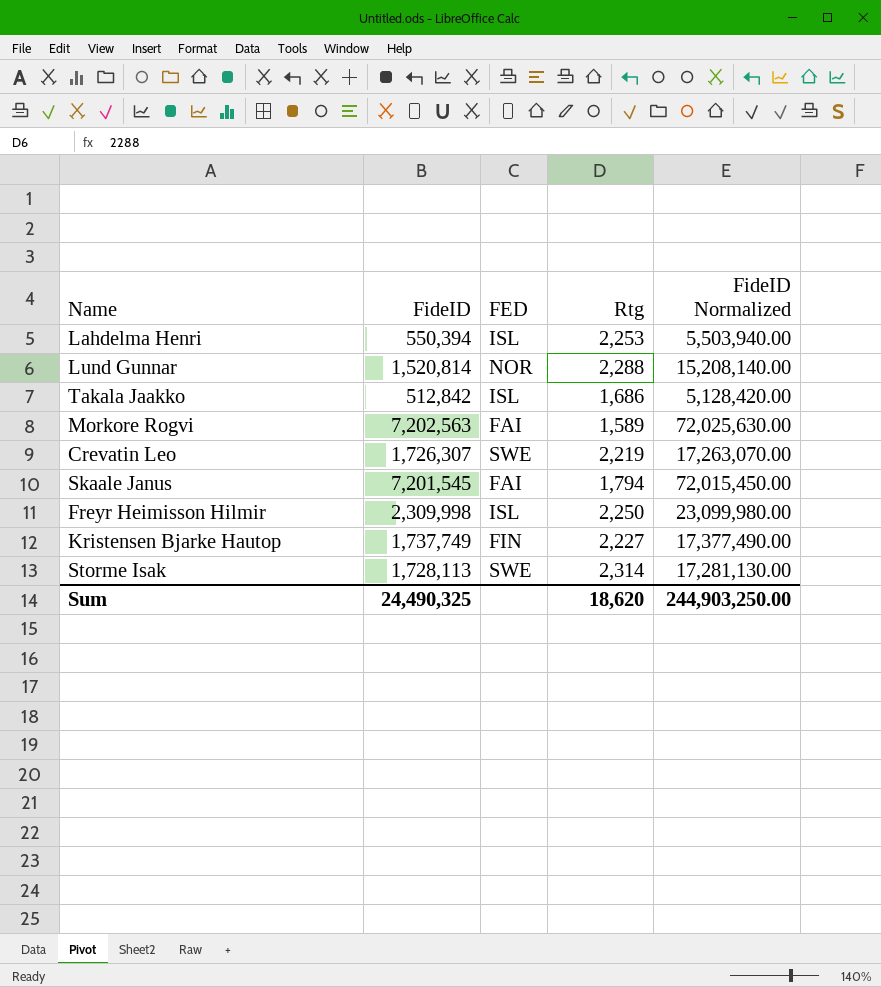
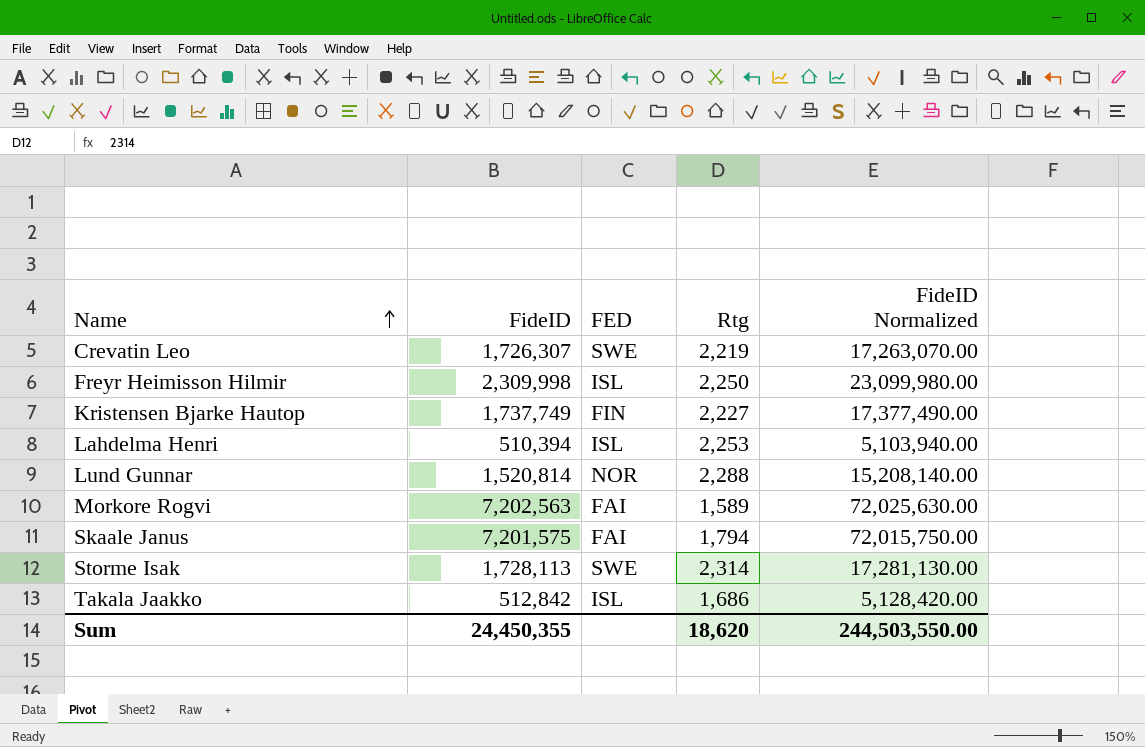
row order: none -> Name ascending
Lahdelma Henri | FideID: 550,394 -> 510,394
Lahdelma Henri | FideID Normalized: 5,503,940.00 -> 5,103,940.00
Skaale Janus | FideID: 7,201,545 -> 7,201,575
Skaale Janus | FideID Normalized: 72,015,450.00 -> 72,015,750.00
Sum | FideID: 24,490,325 -> 24,450,355
Sum | FideID Normalized: 244,903,250.00 -> 244,503,550.00

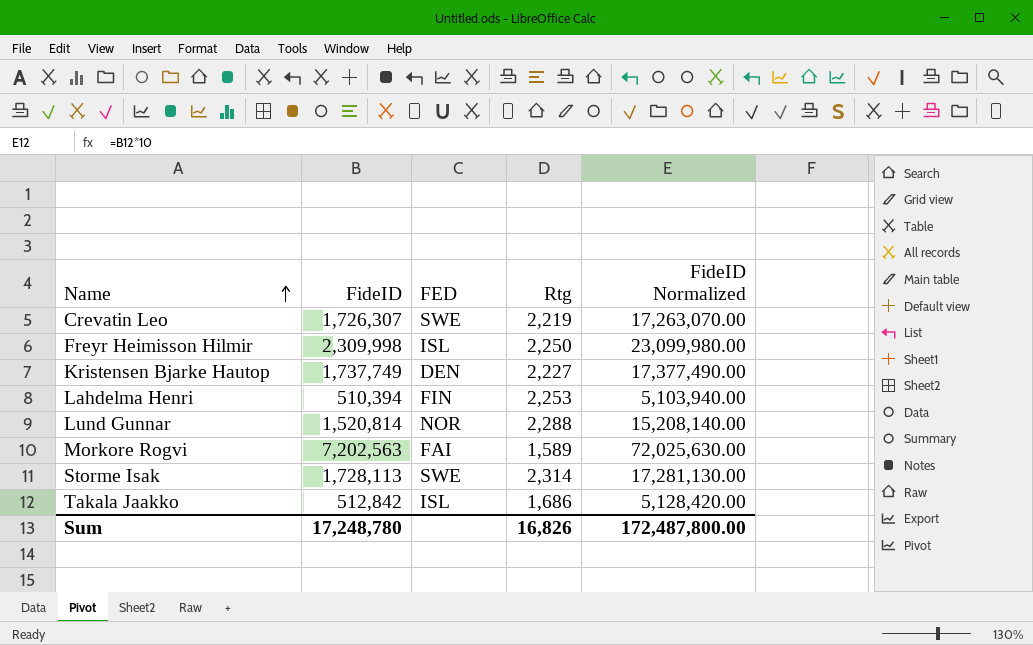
row Skaale Janus: 7,201,575 | FAI | 1,794 | 72,015,750.00 -> none
Kristensen Bjarke Hautop | FED: FIN -> DEN
Lahdelma Henri | FED: ISL -> FIN
Sum | FideID: 24,450,355 -> 17,248,780
Sum | Rtg: 18,620 -> 16,826
Sum | FideID Normalized: 244,503,550.00 -> 172,487,800.00

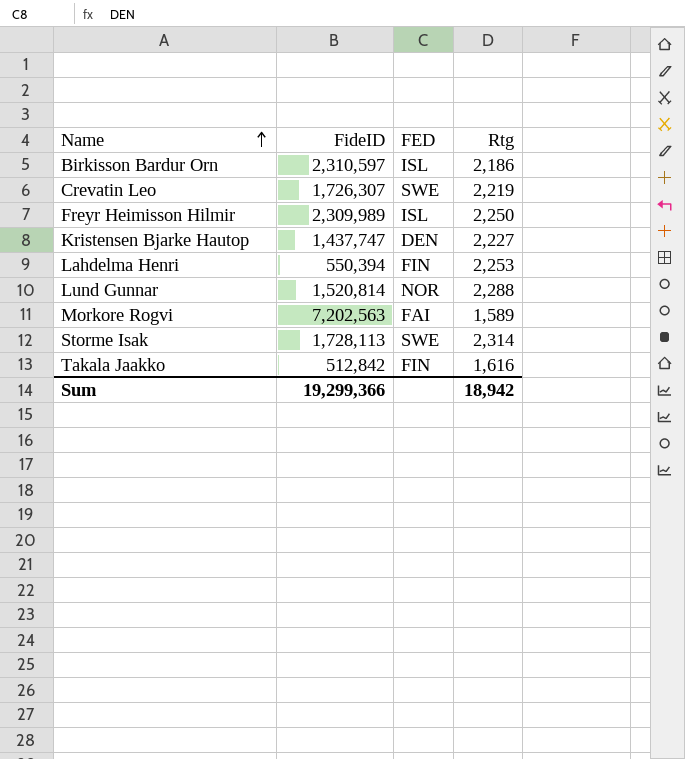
column FideID Normalized | formula: [FideID] * 10 -> none
row Birkisson Bardur Orn: none -> 2,310,597 | ISL | 2,186
Freyr Heimisson Hilmir | FideID: 2,309,998 -> 2,309,989
Kristensen Bjarke Hautop | FideID: 1,737,749 -> 1,437,747
Lahdelma Henri | FideID: 510,394 -> 550,394
Takala Jaakko | FED: ISL -> FIN
Takala Jaakko | Rtg: 1,686 -> 1,616
Sum | FideID: 17,248,780 -> 19,299,366
Sum | Rtg: 16,826 -> 18,942

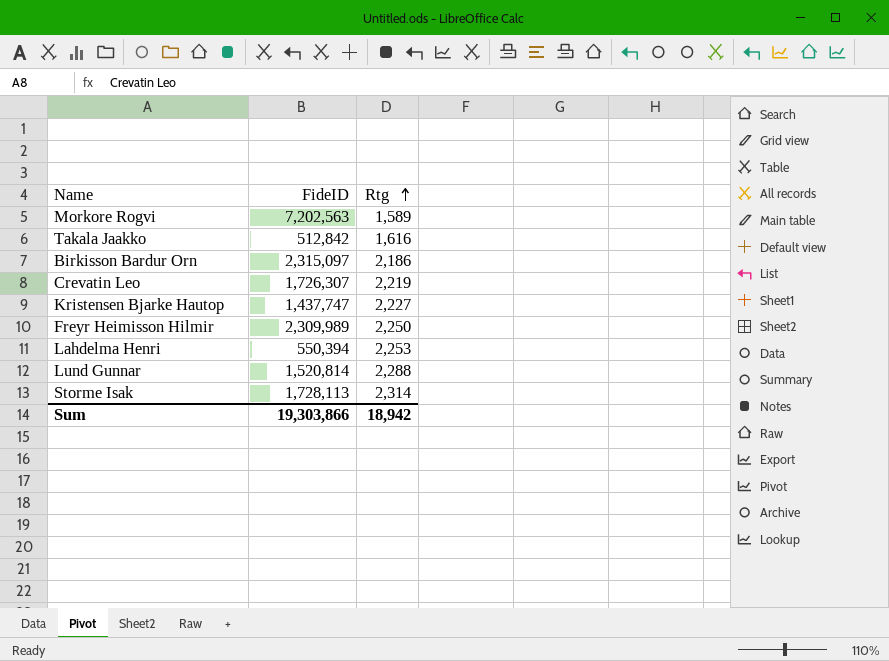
row order: Name ascending -> Rtg ascending
column FED | position: 3 -> none
Birkisson Bardur Orn | FideID: 2,310,597 -> 2,315,097
Sum | FideID: 19,299,366 -> 19,303,866

